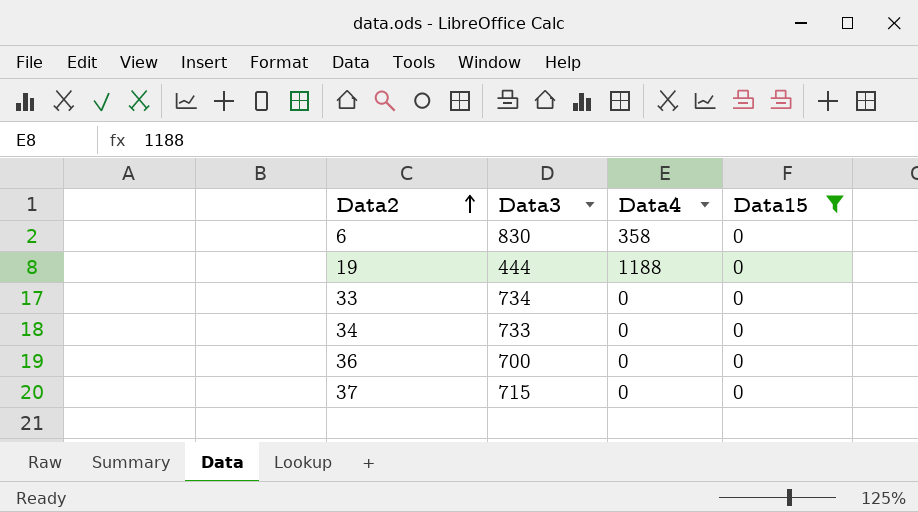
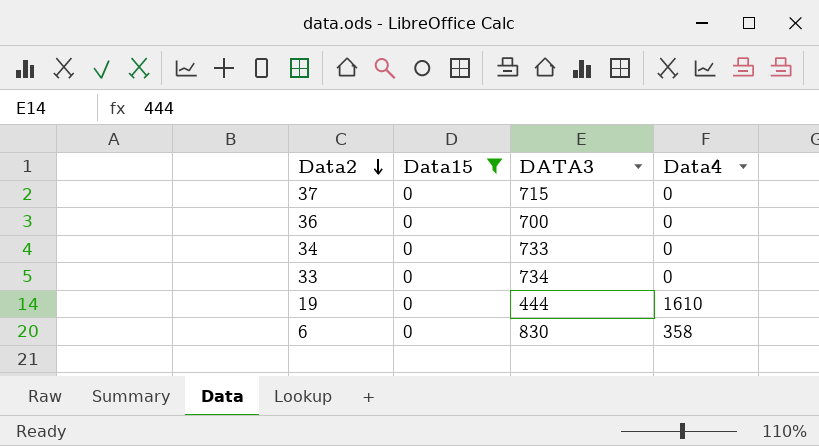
row order: Data2 ascending -> Data2 descending
column Data15 | position: 4 -> 2
column name: Data3 -> DATA3
19 | Data4: 1188 -> 1610

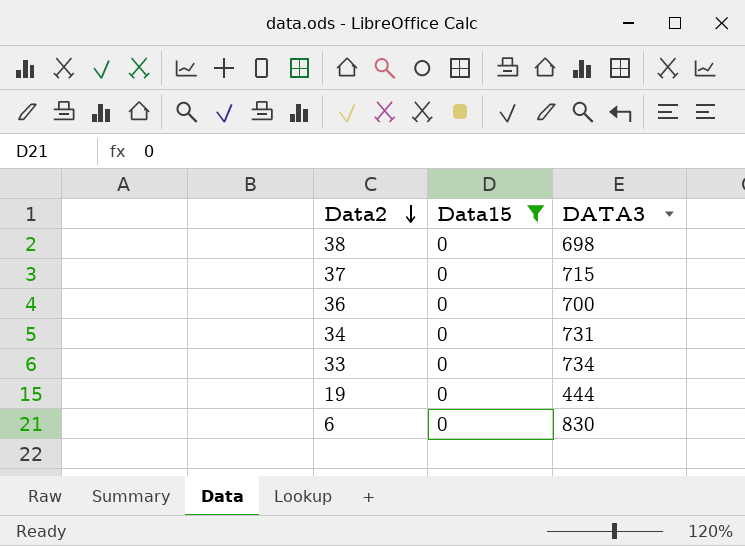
column Data4 | position: 4 -> none
row 38: none -> 0 | 698
34 | DATA3: 733 -> 731

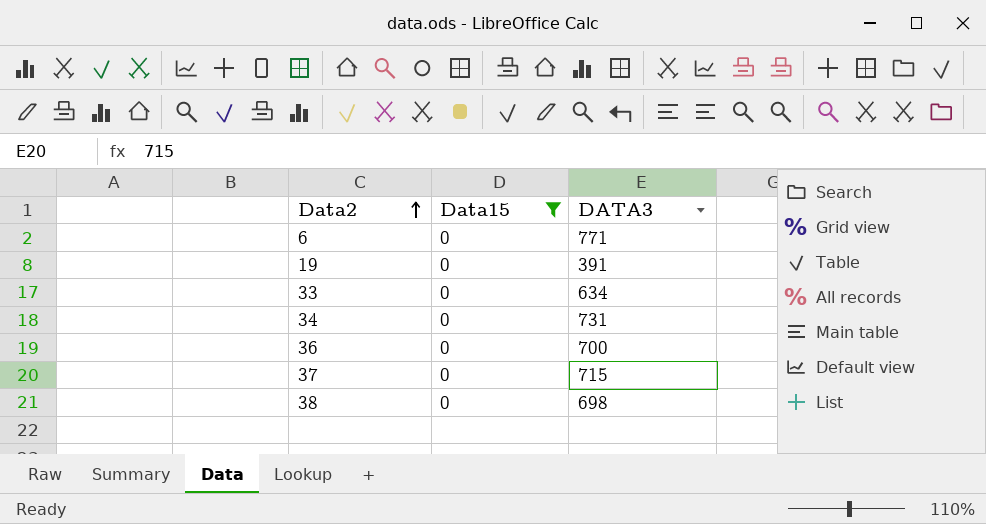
row order: Data2 descending -> Data2 ascending
6 | DATA3: 830 -> 771
19 | DATA3: 444 -> 391
33 | DATA3: 734 -> 634

